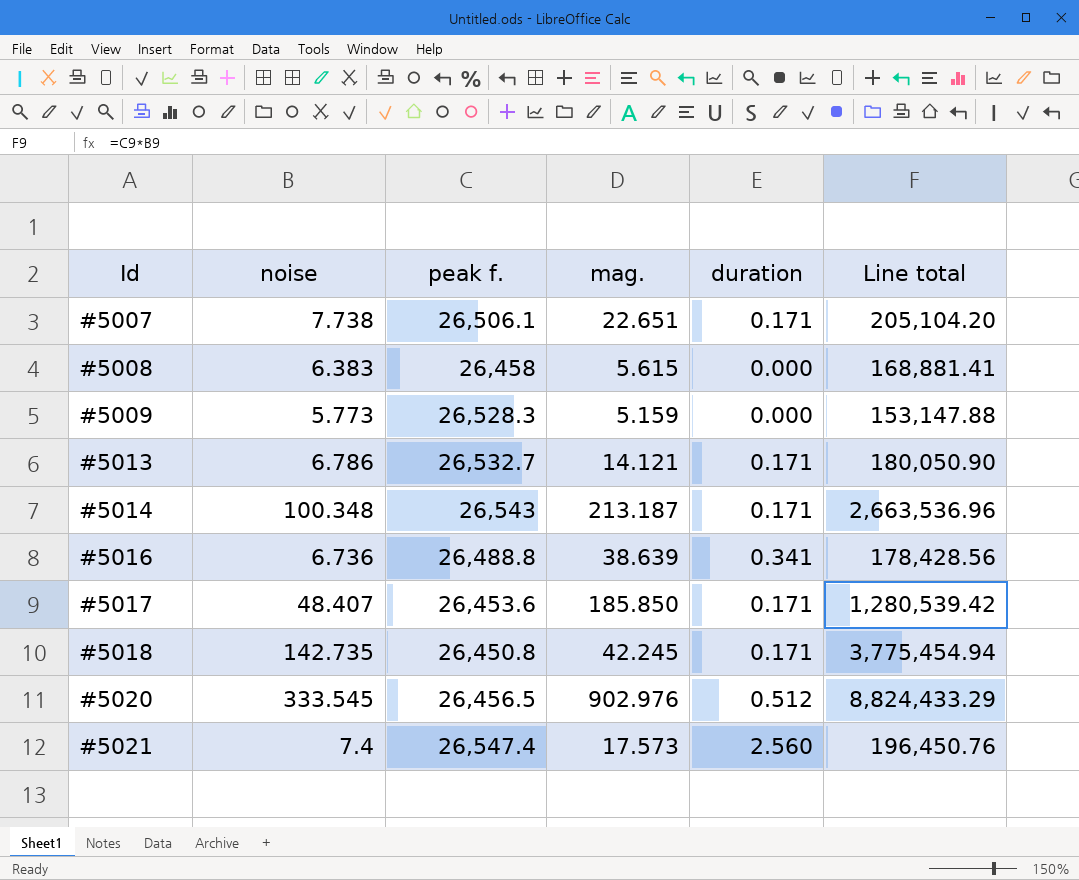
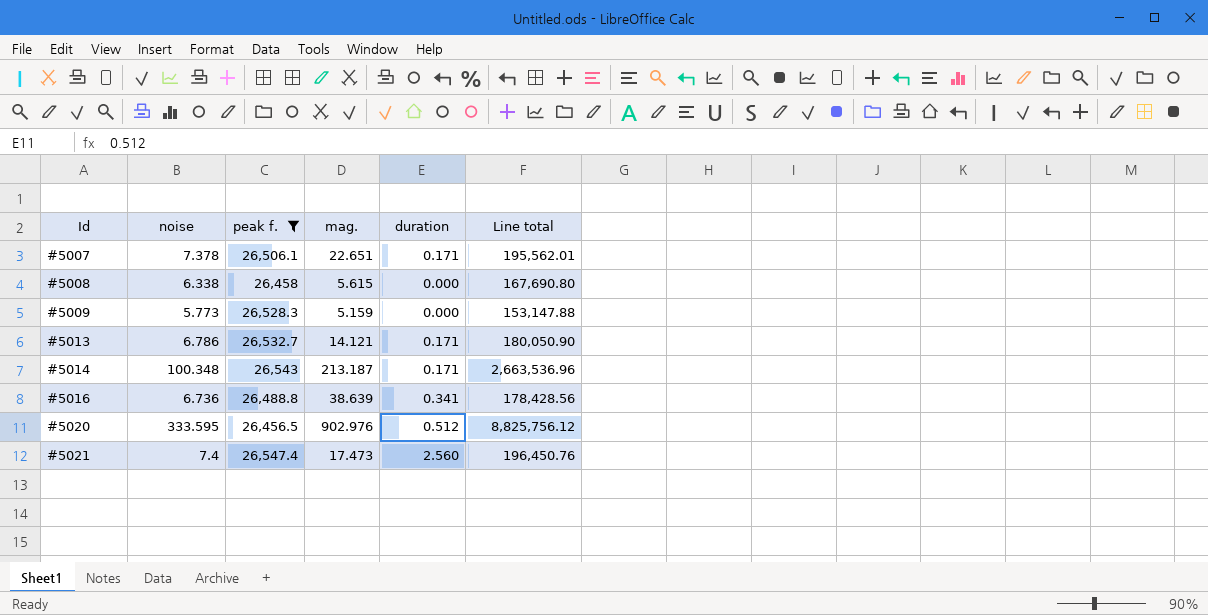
filter: none -> peak f. >= 26,456.5
#5007 | noise: 7.738 -> 7.378
#5007 | Line total: 205,104.20 -> 195,562.01
#5008 | noise: 6.383 -> 6.338
#5008 | Line total: 168,881.41 -> 167,690.80
#5020 | noise: 333.545 -> 333.595
#5020 | Line total: 8,824,433.29 -> 8,825,756.12
#5021 | mag.: 17.573 -> 17.473

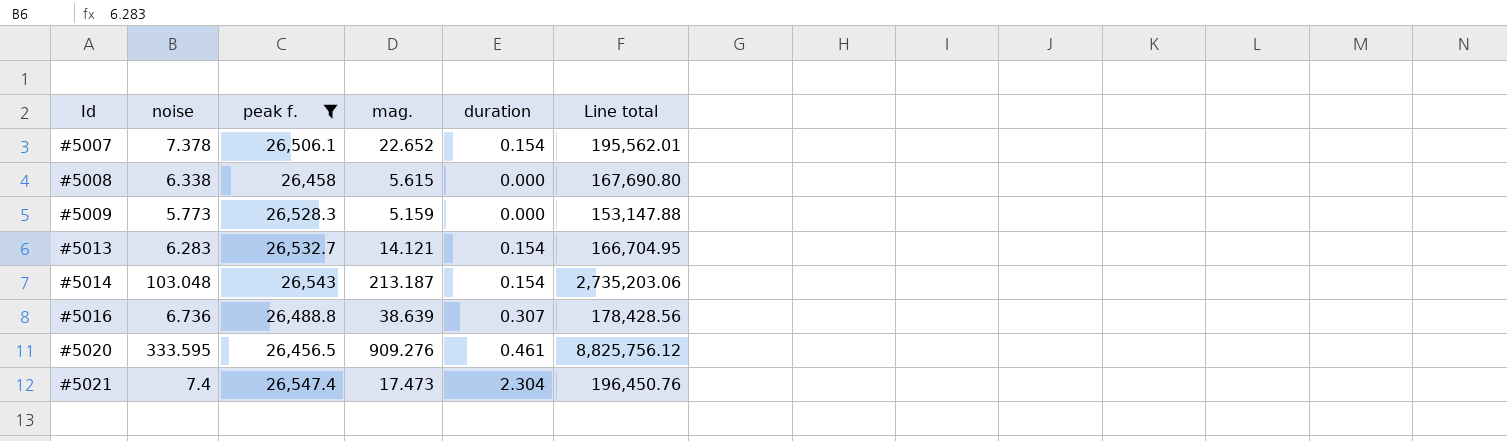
#5007 | mag.: 22.651 -> 22.652
#5007 | duration: 0.171 -> 0.154
#5013 | noise: 6.786 -> 6.283
#5013 | duration: 0.171 -> 0.154
#5013 | Line total: 180,050.90 -> 166,704.95
#5014 | noise: 100.348 -> 103.048
#5014 | duration: 0.171 -> 0.154
#5014 | Line total: 2,663,536.96 -> 2,735,203.06
#5016 | duration: 0.341 -> 0.307
#5020 | mag.: 902.976 -> 909.276
#5020 | duration: 0.512 -> 0.461
#5021 | duration: 2.560 -> 2.304

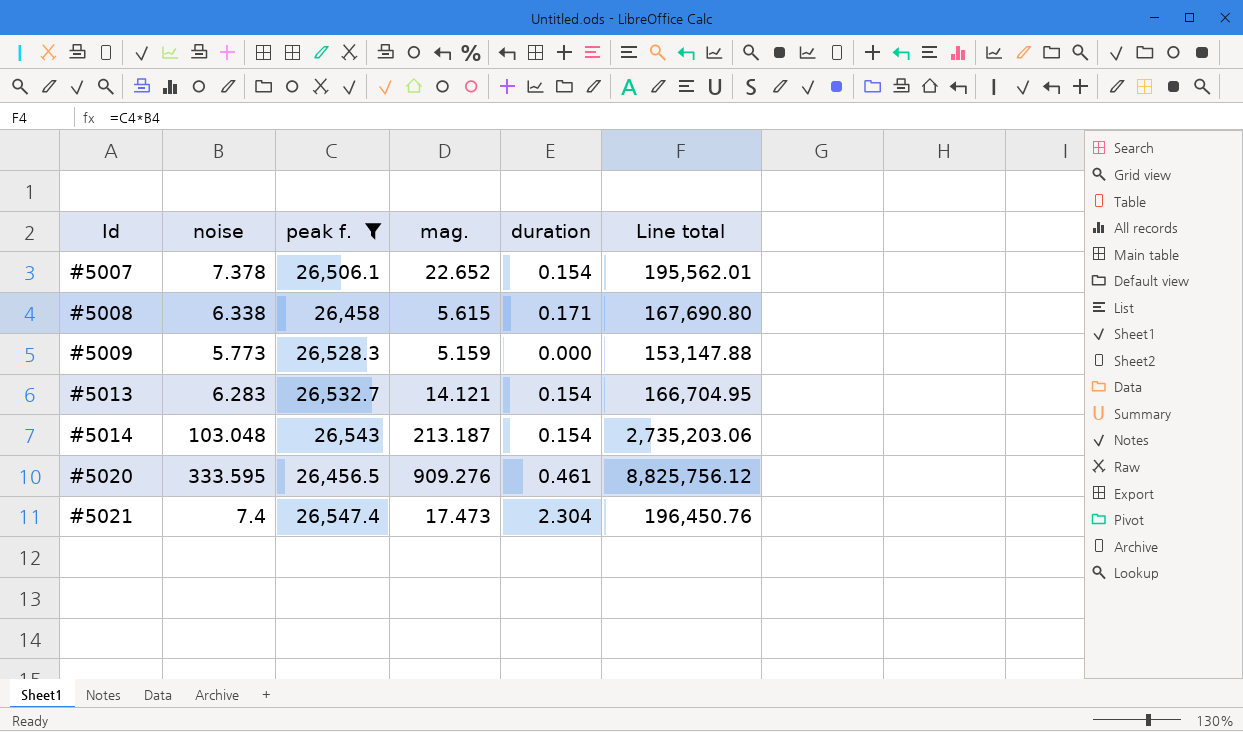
row #5016: 6.736 | 26,488.8 | 38.639 | 0.307 | 178,428.56 -> none
#5008 | duration: 0.000 -> 0.171

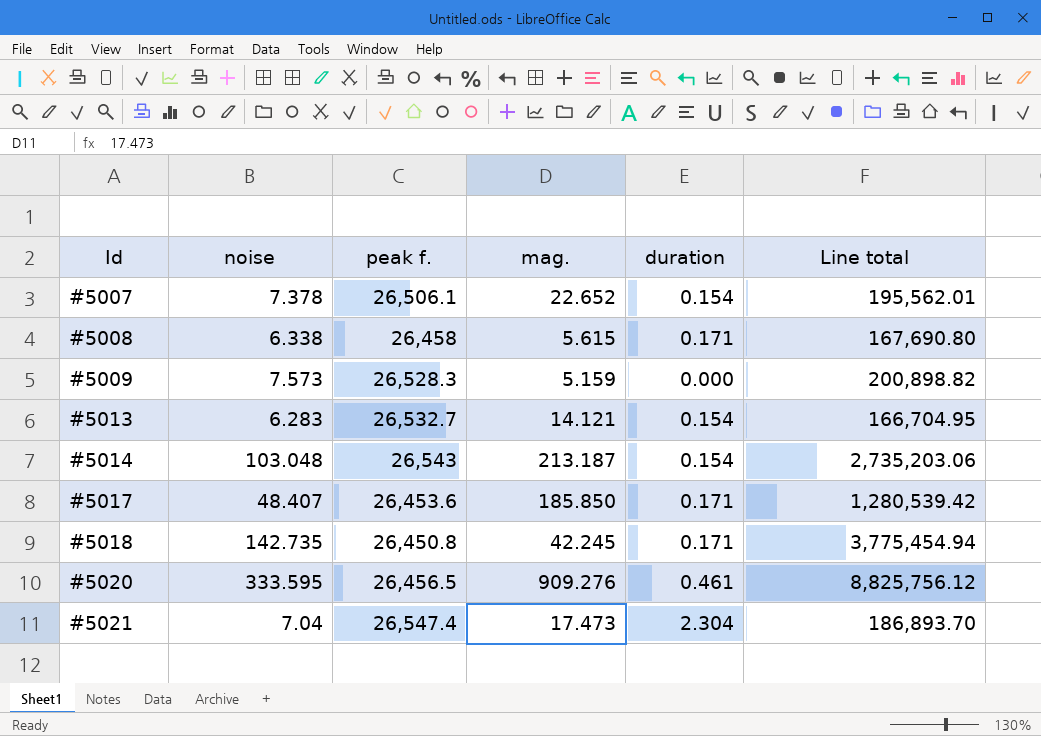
filter: peak f. >= 26,456.5 -> none
#5009 | noise: 5.773 -> 7.573
#5009 | Line total: 153,147.88 -> 200,898.82
#5021 | noise: 7.4 -> 7.04
#5021 | Line total: 196,450.76 -> 186,893.70

